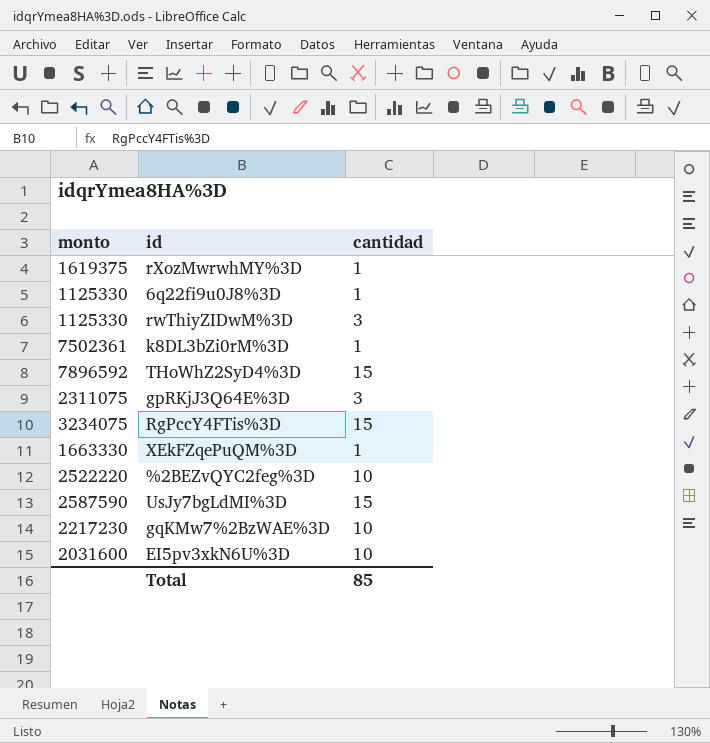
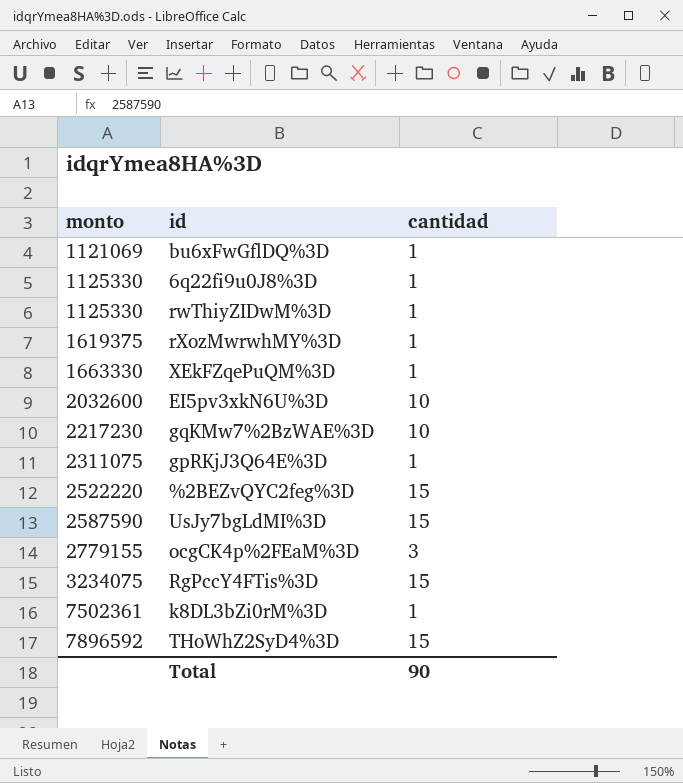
row order: none -> monto ascending
row bu6xFwGflDQ%3D: none -> 1121069 | 1
rwThiyZIDwM%3D | cantidad: 3 -> 1
EI5pv3xkN6U%3D | monto: 2031600 -> 2032600
gpRKjJ3Q64E%3D | cantidad: 3 -> 1
%2BEZvQYC2feg%3D | cantidad: 10 -> 15
row ocgCK4p%2FEaM%3D: none -> 2779155 | 3
Total | cantidad: 85 -> 90

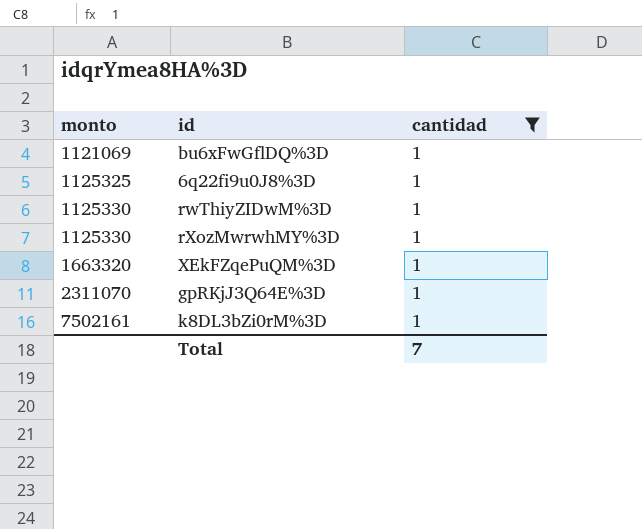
filter: none -> cantidad = 1
6q22fi9u0J8%3D | monto: 1125330 -> 1125325
rXozMwrwhMY%3D | monto: 1619375 -> 1125330
XEkFZqePuQM%3D | monto: 1663330 -> 1663320
gpRKjJ3Q64E%3D | monto: 2311075 -> 2311070
k8DL3bZi0rM%3D | monto: 7502361 -> 7502161
Total | cantidad: 90 -> 7

